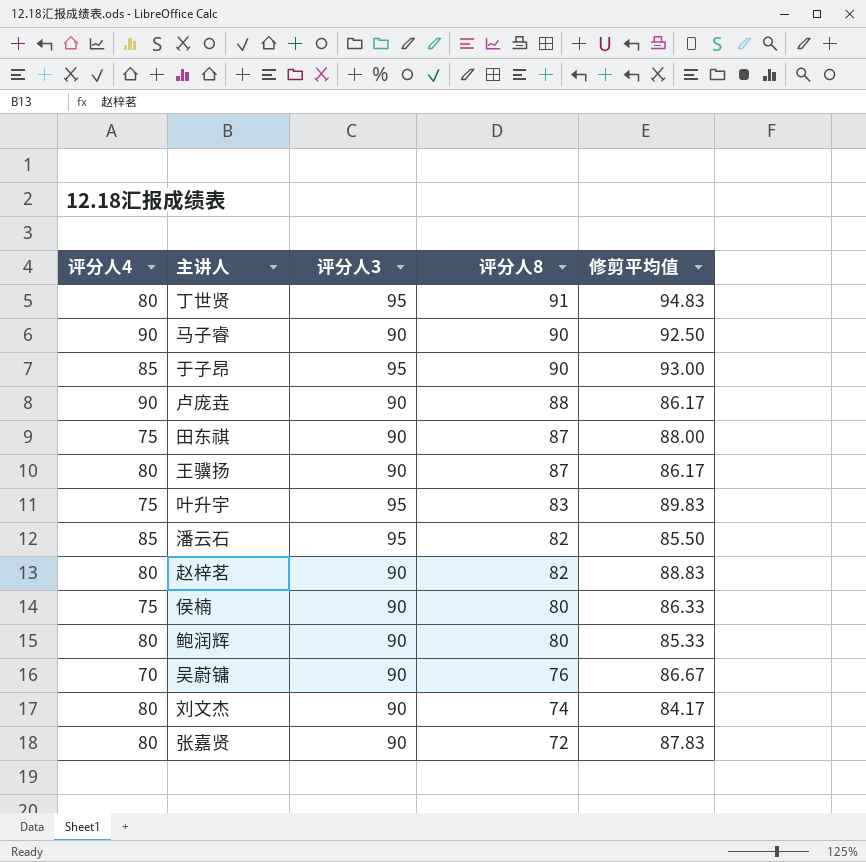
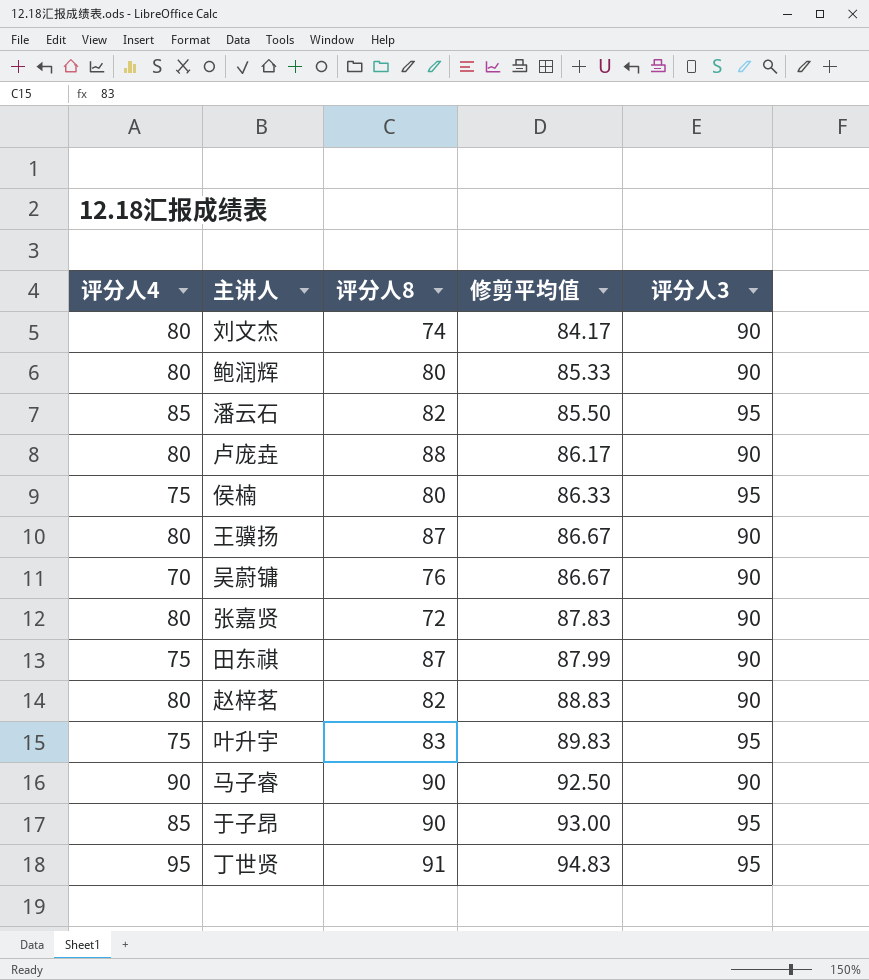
row order: 评分人8 descending -> 修剪平均值 ascending
column 评分人3 | position: 3 -> 5
卢庞垚 | 评分人4: 90 -> 80
侯楠 | 评分人3: 90 -> 95
王骥扬 | 修剪平均值: 86.17 -> 86.67
田东祺 | 修剪平均值: 88.00 -> 87.99
丁世贤 | 评分人4: 80 -> 95

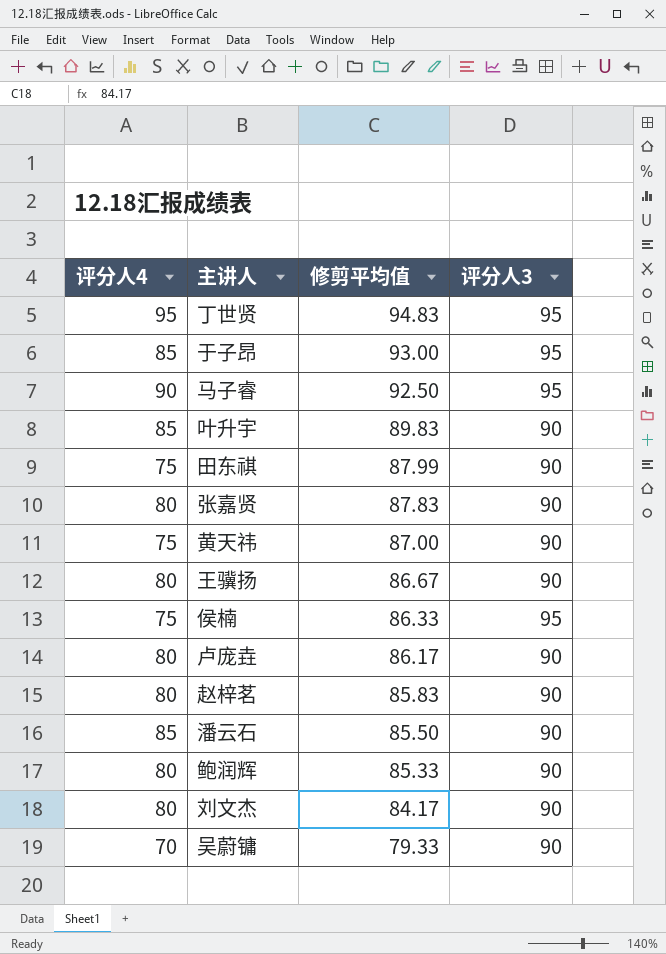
row order: 修剪平均值 ascending -> 修剪平均值 descending
column 评分人8 | position: 3 -> none
马子睿 | 评分人3: 90 -> 95
叶升宇 | 评分人4: 75 -> 85
叶升宇 | 评分人3: 95 -> 90
row 黄天祎: none -> 75 | 87.00 | 90
赵梓茗 | 修剪平均值: 88.83 -> 85.83
潘云石 | 评分人3: 95 -> 90
吴蔚镛 | 修剪平均值: 86.67 -> 79.33

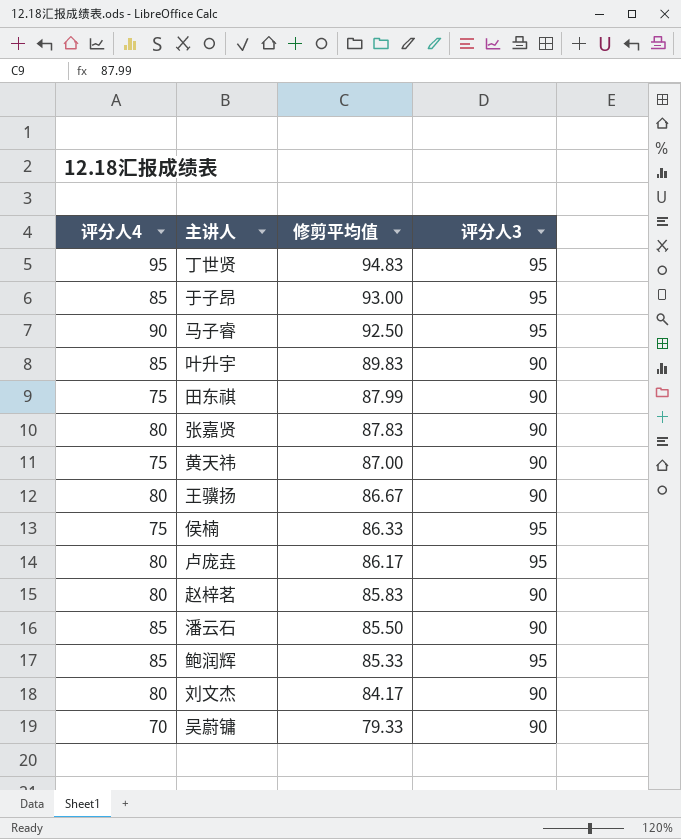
卢庞垚 | 评分人3: 90 -> 95
鲍润辉 | 评分人4: 80 -> 85
鲍润辉 | 评分人3: 90 -> 95

